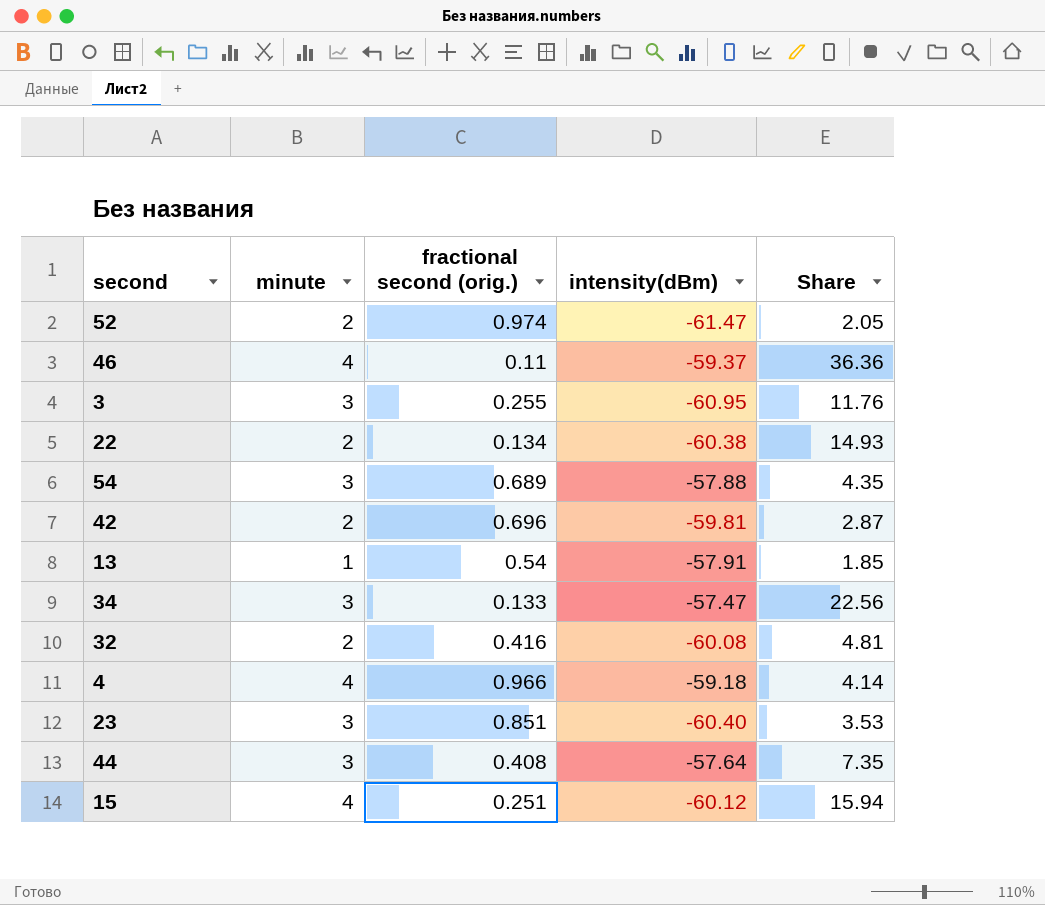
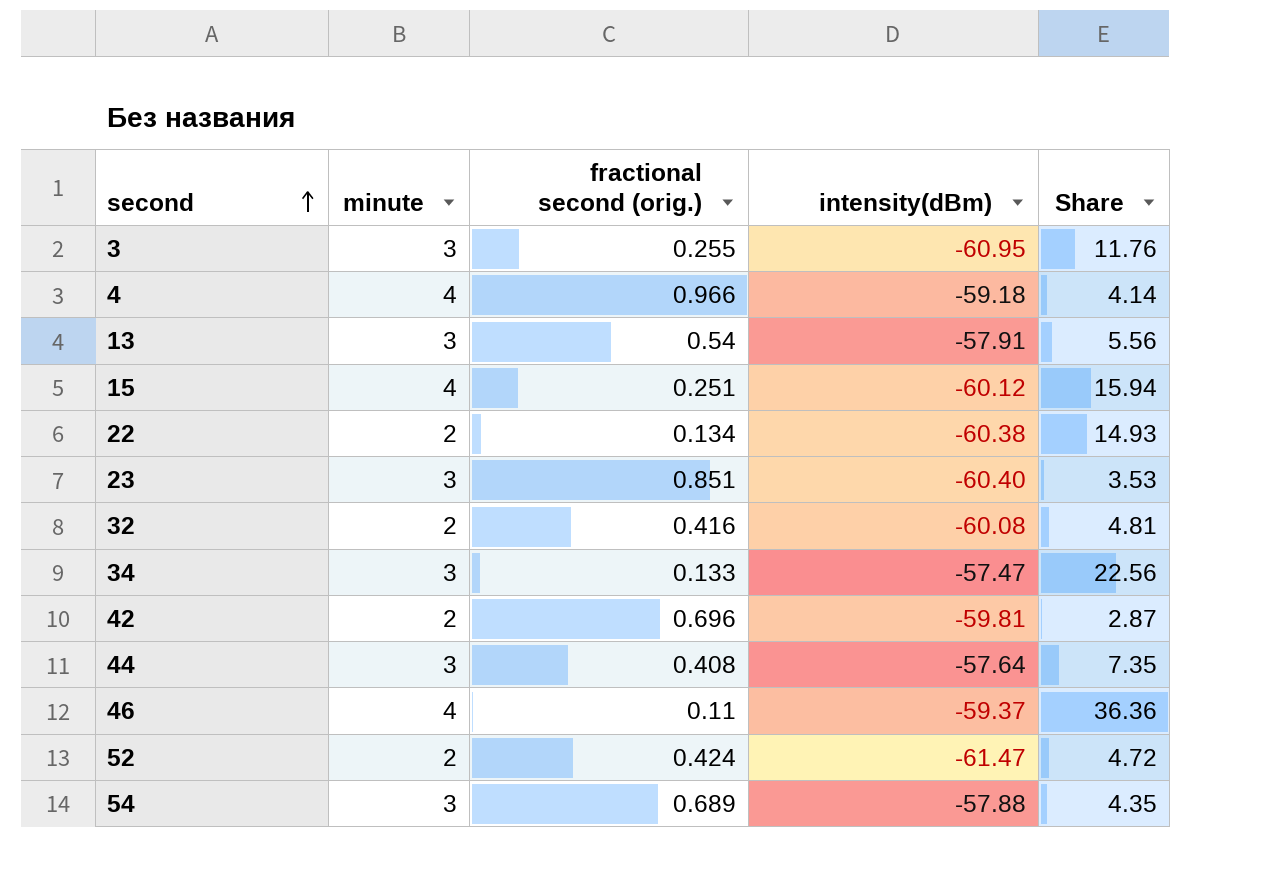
row order: none -> second ascending
13 | minute: 1 -> 3
13 | Share: 1.85 -> 5.56
52 | fractional second (orig.): 0.974 -> 0.424
52 | Share: 2.05 -> 4.72

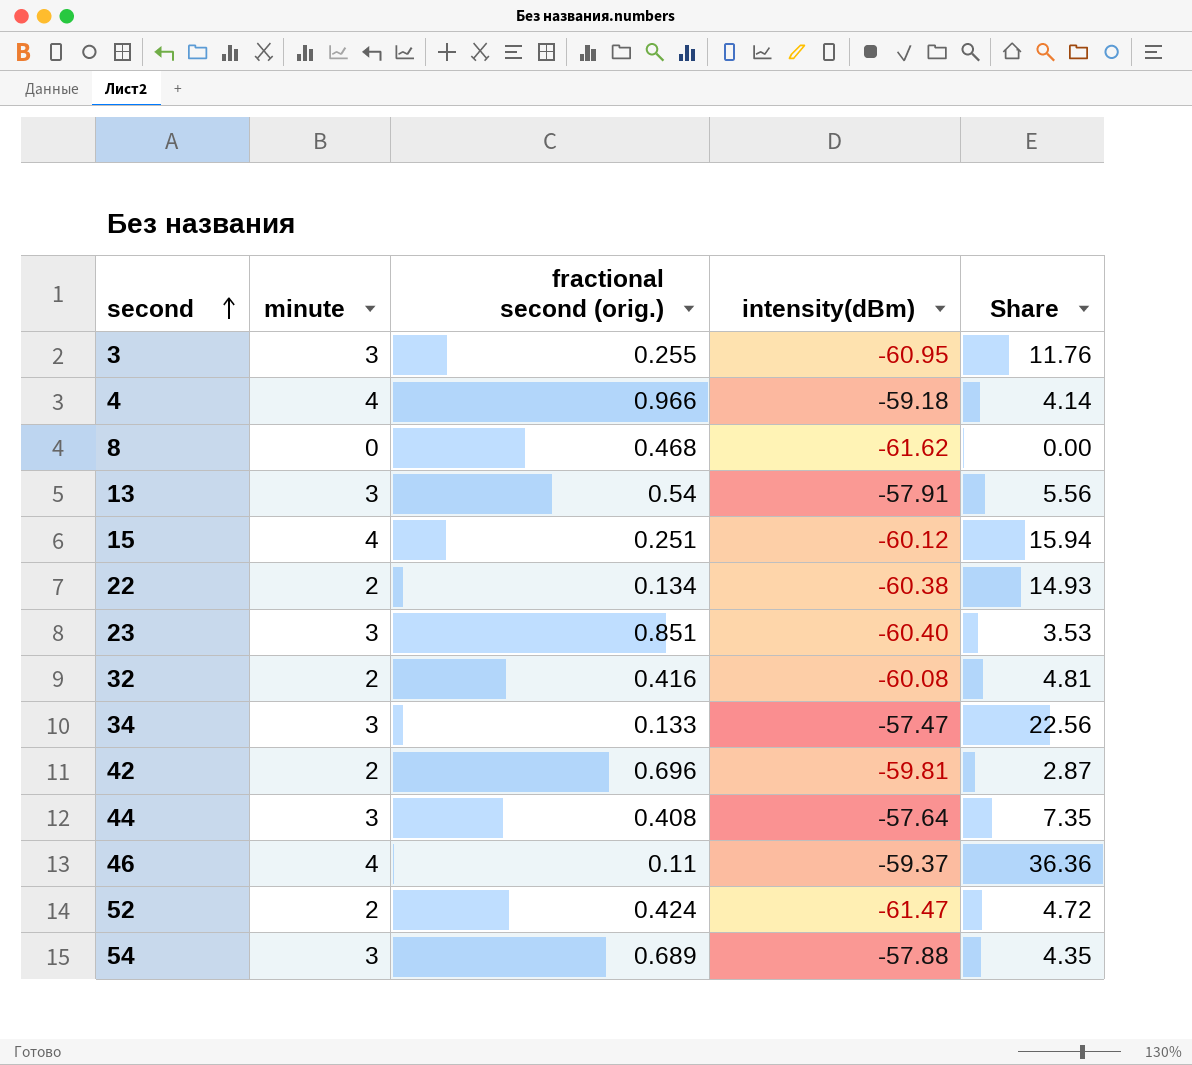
row 8: none -> 0 | 0.468 | -61.62 | 0.00

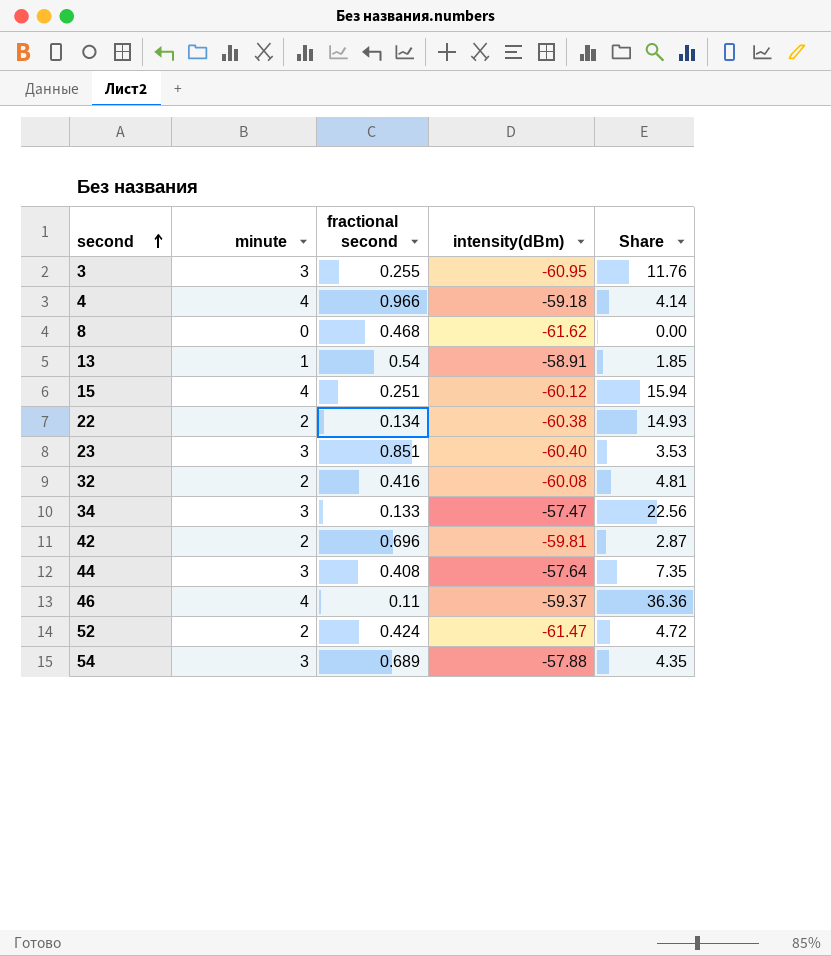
column name: fractional second (orig.) -> fractional second
13 | minute: 3 -> 1
13 | intensity(dBm): -57.91 -> -58.91
13 | Share: 5.56 -> 1.85

